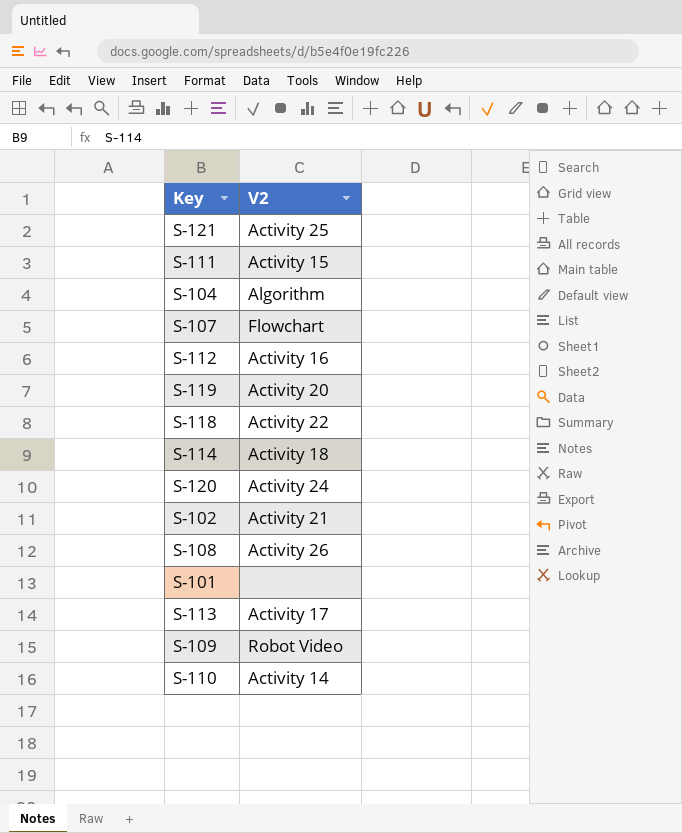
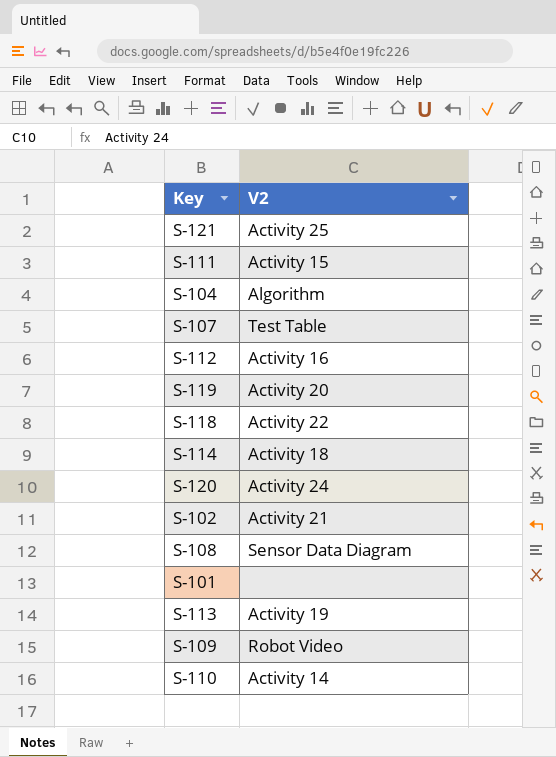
S-107 | V2: Flowchart -> Test Table
S-108 | V2: Activity 26 -> Sensor Data Diagram
S-113 | V2: Activity 17 -> Activity 19

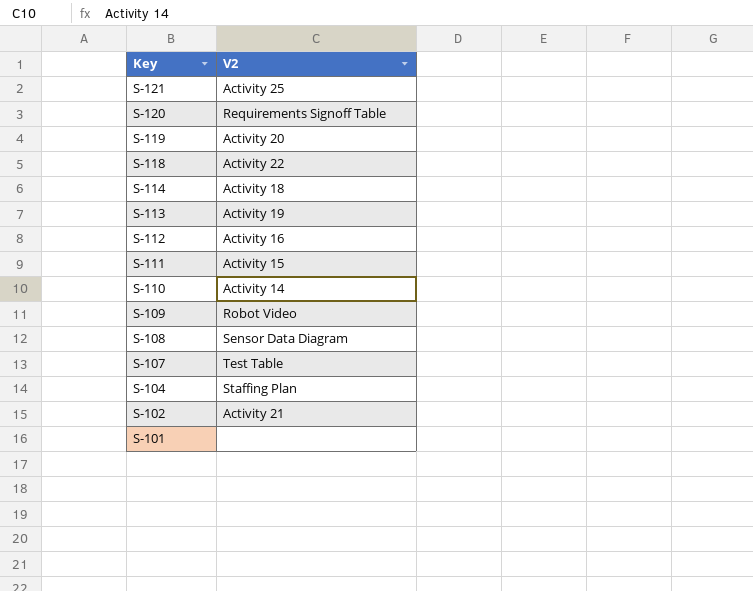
row order: none -> Key descending
S-120 | V2: Activity 24 -> Requirements Signoff Table
S-104 | V2: Algorithm -> Staffing Plan

